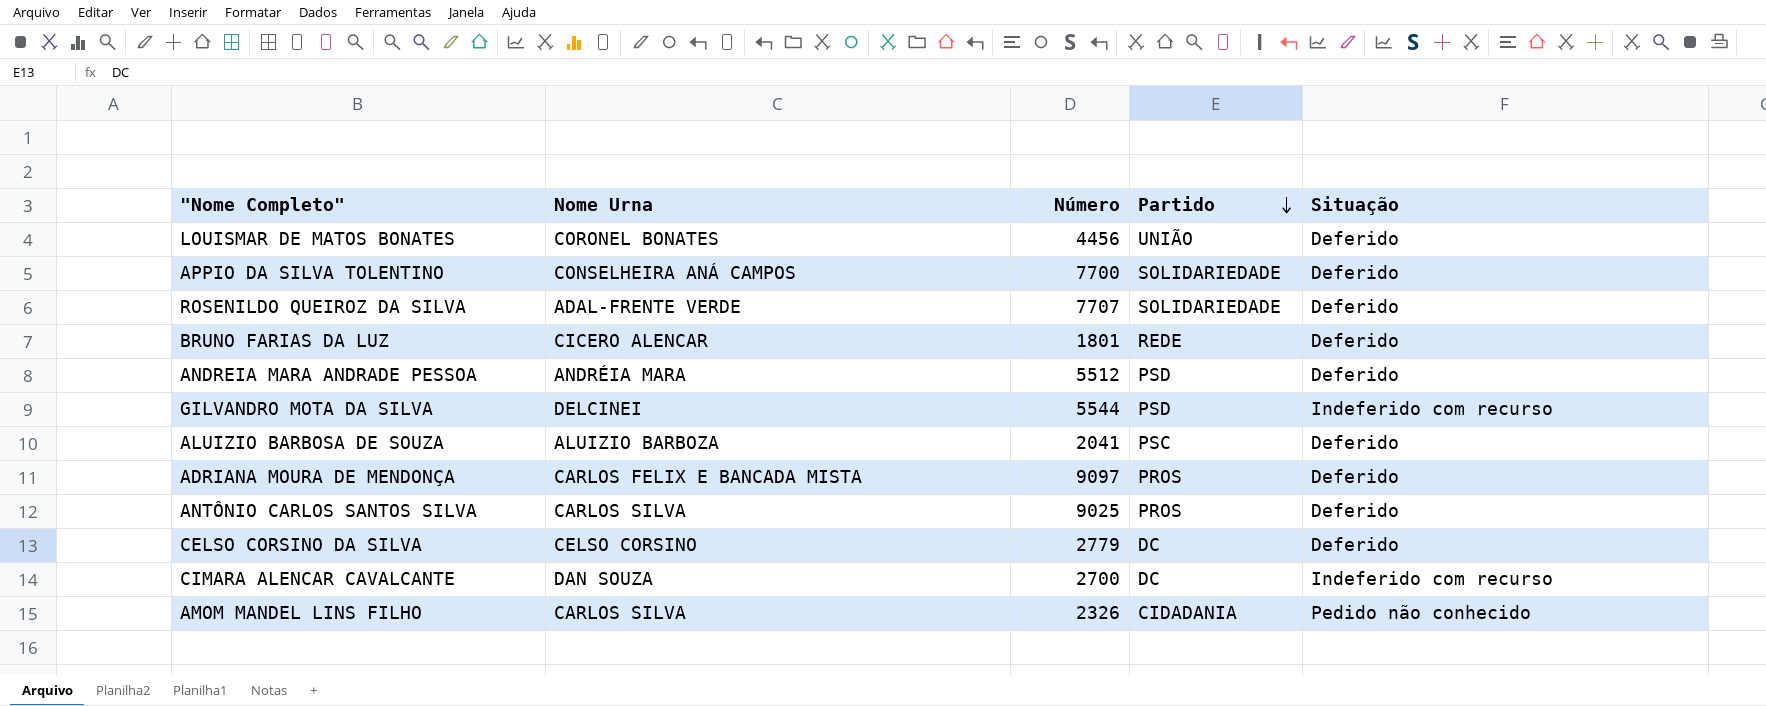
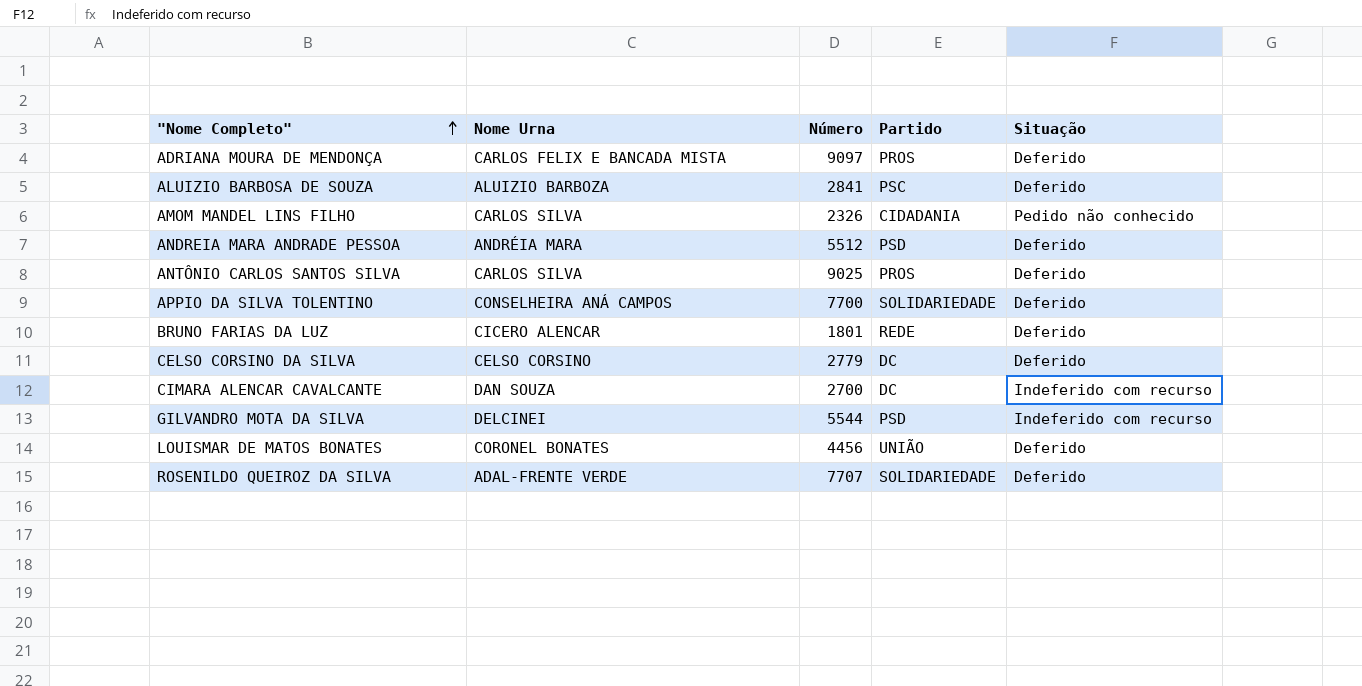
row order: Partido descending -> "Nome Completo" ascending
ALUIZIO BARBOSA DE SOUZA | Número: 2041 -> 2841

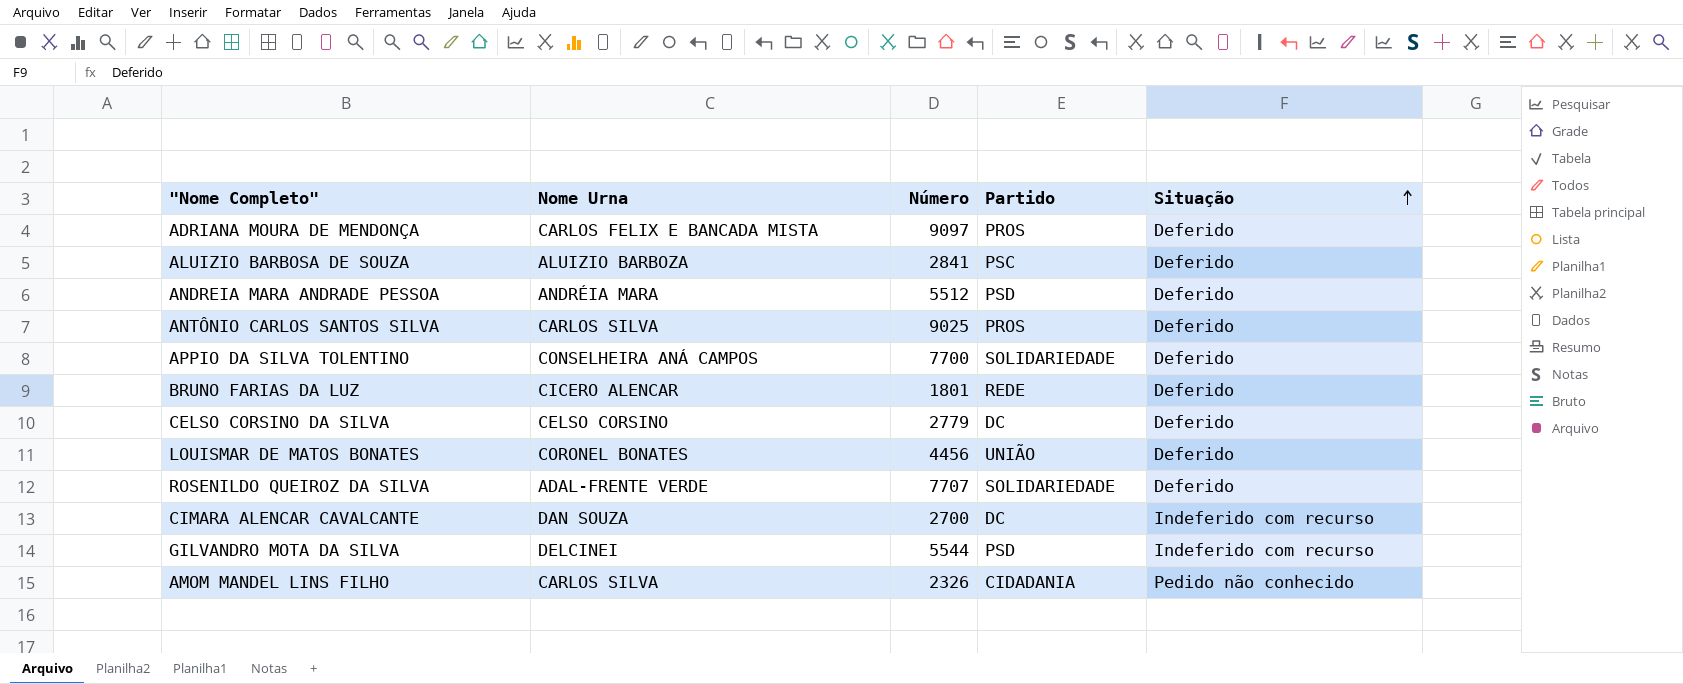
row order: "Nome Completo" ascending -> Situação ascending

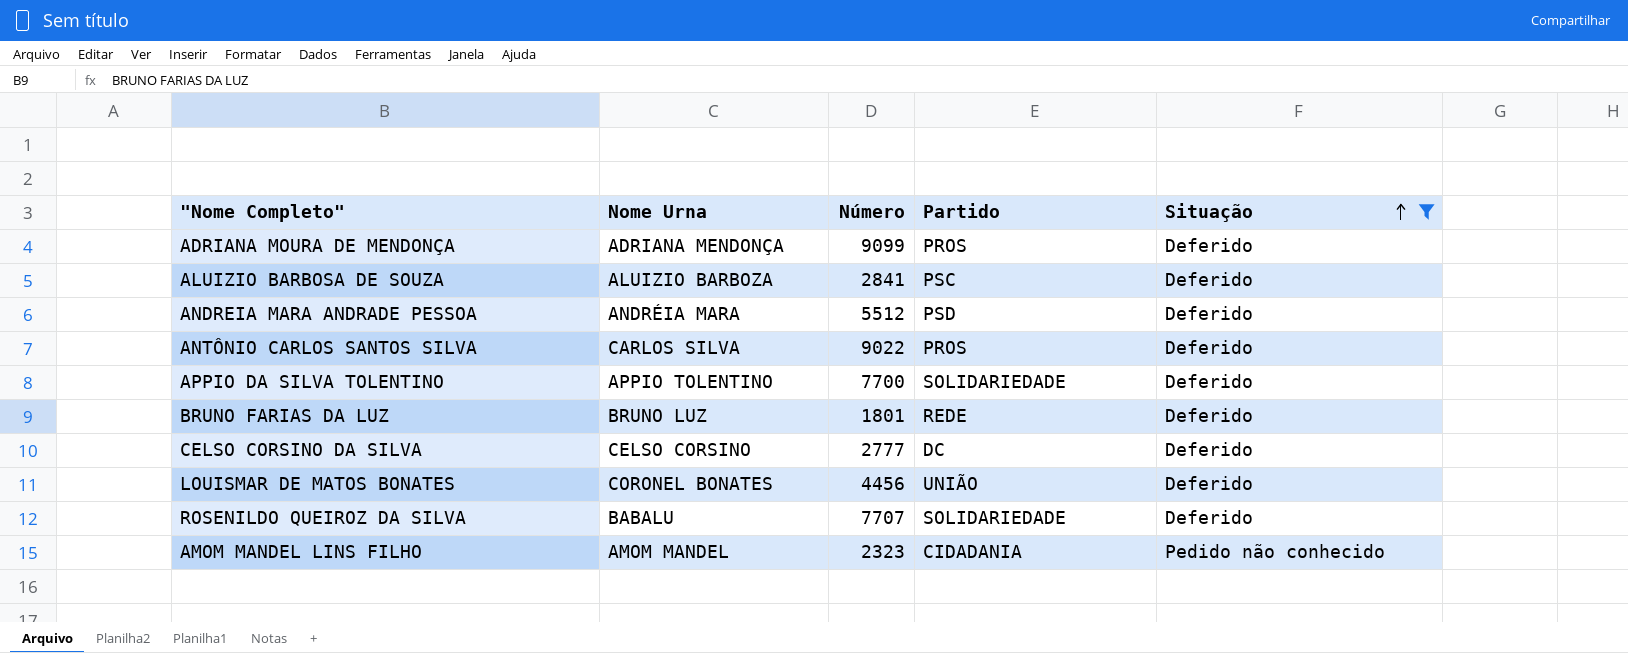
filter: none -> Situação != Indeferido com recurso
ADRIANA MOURA DE MENDONÇA | Nome Urna: CARLOS FELIX E BANCADA MISTA -> ADRIANA MENDONÇA
ADRIANA MOURA DE MENDONÇA | Número: 9097 -> 9099
ANTÔNIO CARLOS SANTOS SILVA | Número: 9025 -> 9022
APPIO DA SILVA TOLENTINO | Nome Urna: CONSELHEIRA ANÁ CAMPOS -> APPIO TOLENTINO
BRUNO FARIAS DA LUZ | Nome Urna: CICERO ALENCAR -> BRUNO LUZ
CELSO CORSINO DA SILVA | Número: 2779 -> 2777
ROSENILDO QUEIROZ DA SILVA | Nome Urna: ADAL-FRENTE VERDE -> BABALU
AMOM MANDEL LINS FILHO | Nome Urna: CARLOS SILVA -> AMOM MANDEL
AMOM MANDEL LINS FILHO | Número: 2326 -> 2323

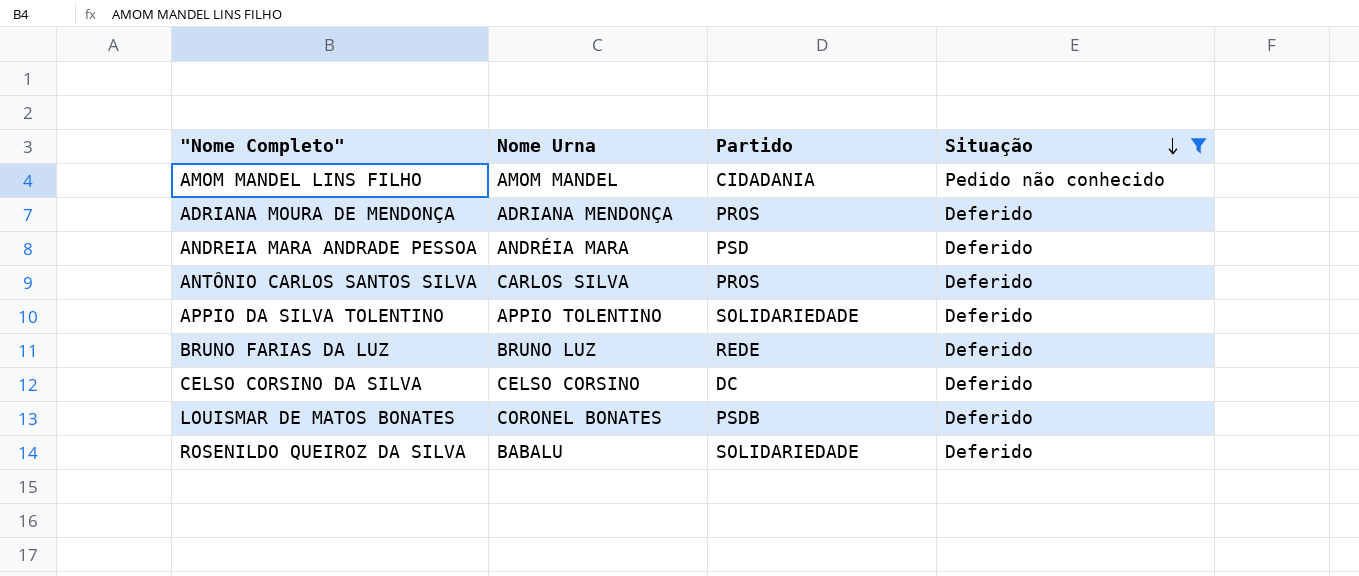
row order: Situação ascending -> Situação descending
column Número | position: 3 -> none
row ALUIZIO BARBOSA DE SOUZA: ALUIZIO BARBOZA | 2841 | PSC | Deferido -> none
LOUISMAR DE MATOS BONATES | Partido: UNIÃO -> PSDB

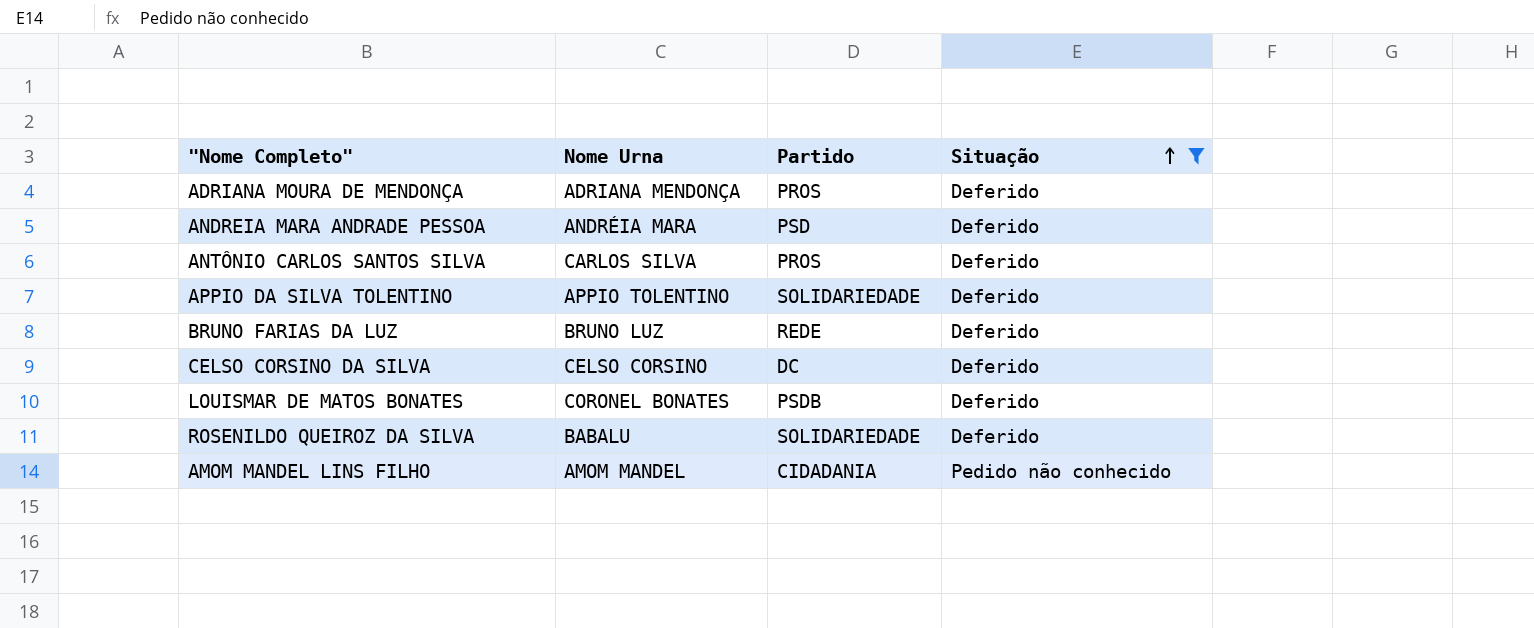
row order: Situação descending -> Situação ascending

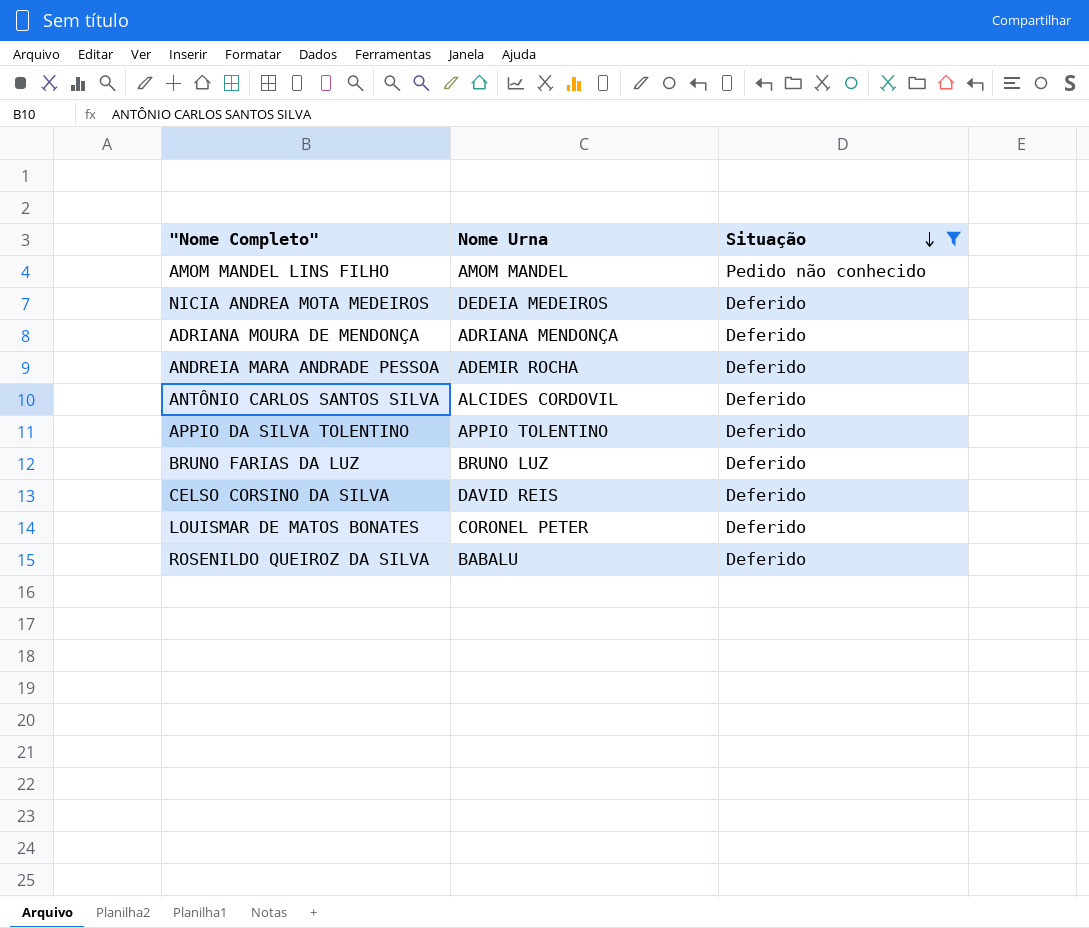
row order: Situação ascending -> Situação descending
column Partido | position: 3 -> none
row NICIA ANDREA MOTA MEDEIROS: none -> DEDEIA MEDEIROS | Deferido
ANDREIA MARA ANDRADE PESSOA | Nome Urna: ANDRÉIA MARA -> ADEMIR ROCHA
ANTÔNIO CARLOS SANTOS SILVA | Nome Urna: CARLOS SILVA -> ALCIDES CORDOVIL
CELSO CORSINO DA SILVA | Nome Urna: CELSO CORSINO -> DAVID REIS
LOUISMAR DE MATOS BONATES | Nome Urna: CORONEL BONATES -> CORONEL PETER

